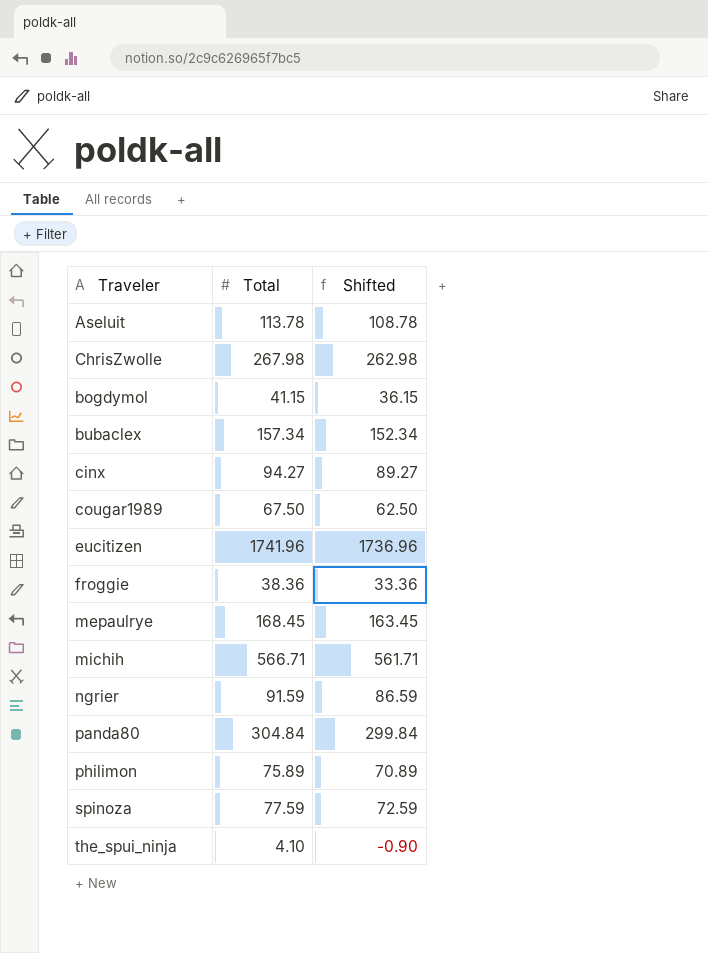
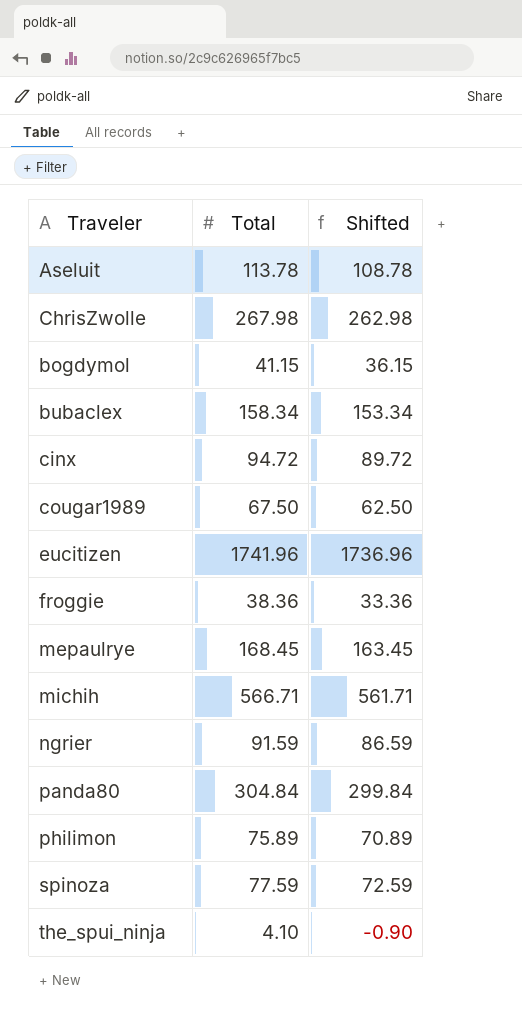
bubaclex | Total: 157.34 -> 158.34
bubaclex | Shifted: 152.34 -> 153.34
cinx | Total: 94.27 -> 94.72
cinx | Shifted: 89.27 -> 89.72

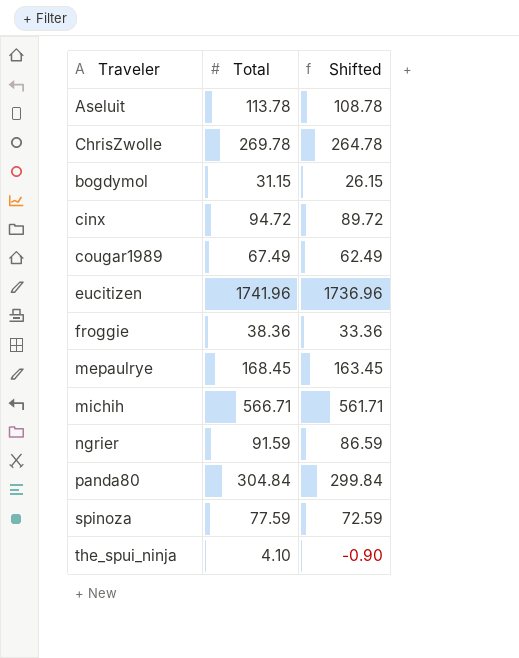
row bubaclex: 158.34 | 153.34 -> none
row philimon: 75.89 | 70.89 -> none
ChrisZwolle | Total: 267.98 -> 269.78
ChrisZwolle | Shifted: 262.98 -> 264.78
bogdymol | Total: 41.15 -> 31.15
bogdymol | Shifted: 36.15 -> 26.15
cougar1989 | Total: 67.50 -> 67.49
cougar1989 | Shifted: 62.50 -> 62.49

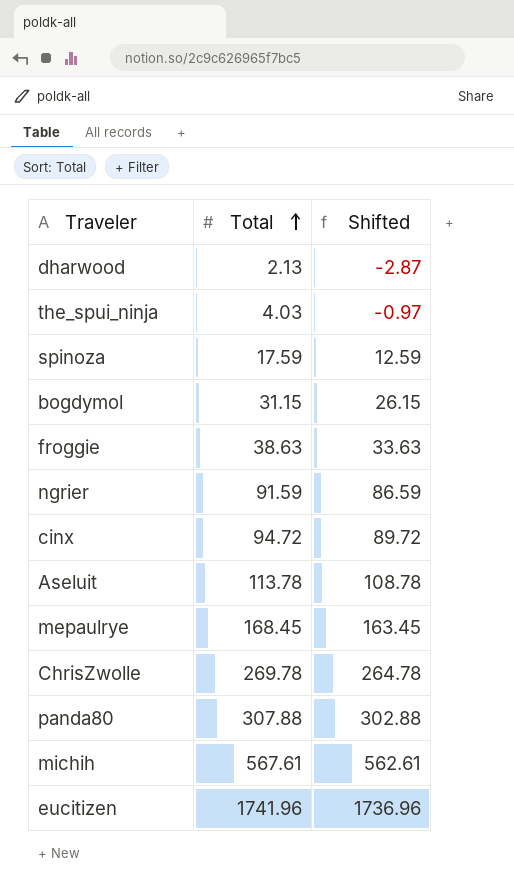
row order: none -> Total ascending
row cougar1989: 67.49 | 62.49 -> none
row dharwood: none -> 2.13 | -2.87
the_spui_ninja | Total: 4.10 -> 4.03
the_spui_ninja | Shifted: -0.90 -> -0.97
spinoza | Total: 77.59 -> 17.59
spinoza | Shifted: 72.59 -> 12.59
froggie | Total: 38.36 -> 38.63
froggie | Shifted: 33.36 -> 33.63
panda80 | Total: 304.84 -> 307.88
panda80 | Shifted: 299.84 -> 302.88
michih | Total: 566.71 -> 567.61
michih | Shifted: 561.71 -> 562.61

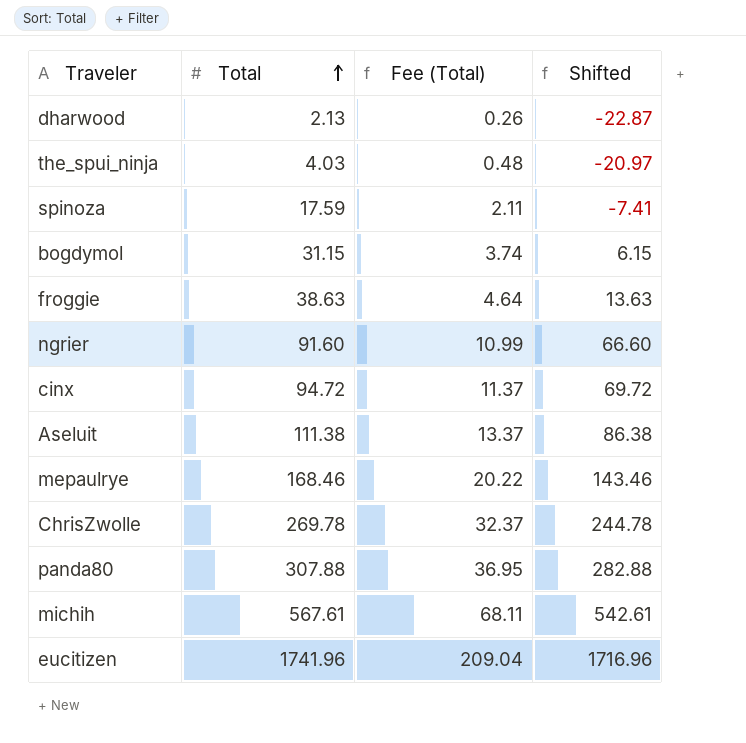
column Fee (Total) | formula: none -> [Total] * 0.12
column Shifted | formula: [Total] - 5 -> [Total] - 25
ngrier | Total: 91.59 -> 91.60
Aseluit | Total: 113.78 -> 111.38
mepaulrye | Total: 168.45 -> 168.46

